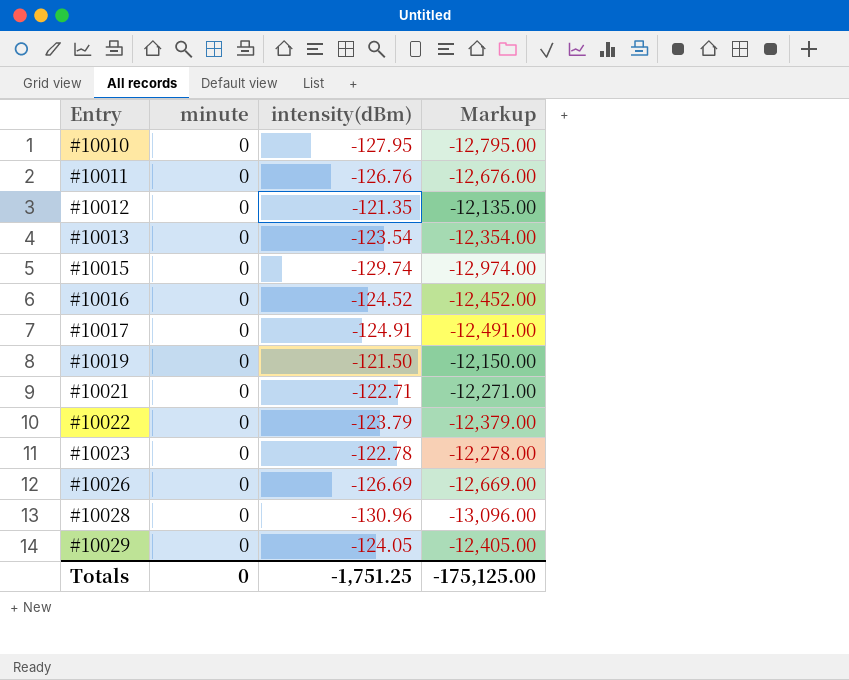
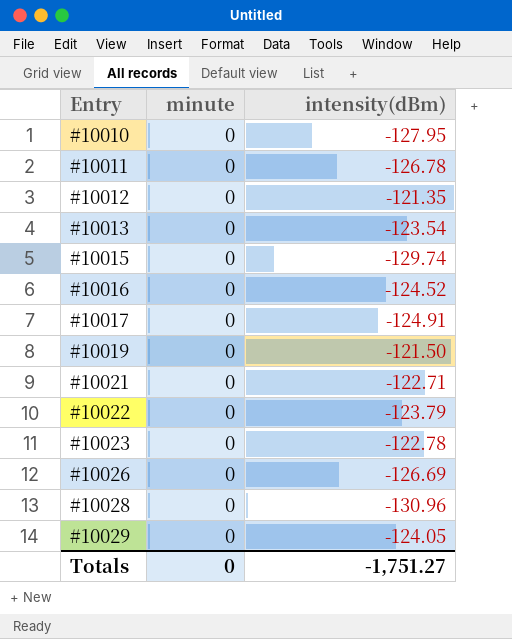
column Markup | formula: [intensity(dBm)] * 100 -> none
#10011 | intensity(dBm): -126.76 -> -126.78
Totals | intensity(dBm): -1,751.25 -> -1,751.27

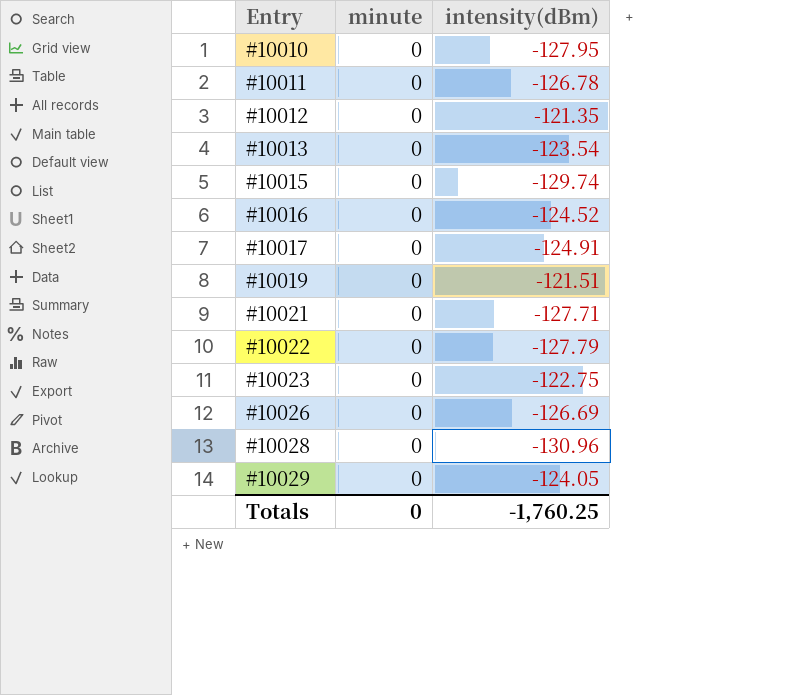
#10019 | intensity(dBm): -121.50 -> -121.51
#10021 | intensity(dBm): -122.71 -> -127.71
#10022 | intensity(dBm): -123.79 -> -127.79
#10023 | intensity(dBm): -122.78 -> -122.75
Totals | intensity(dBm): -1,751.27 -> -1,760.25

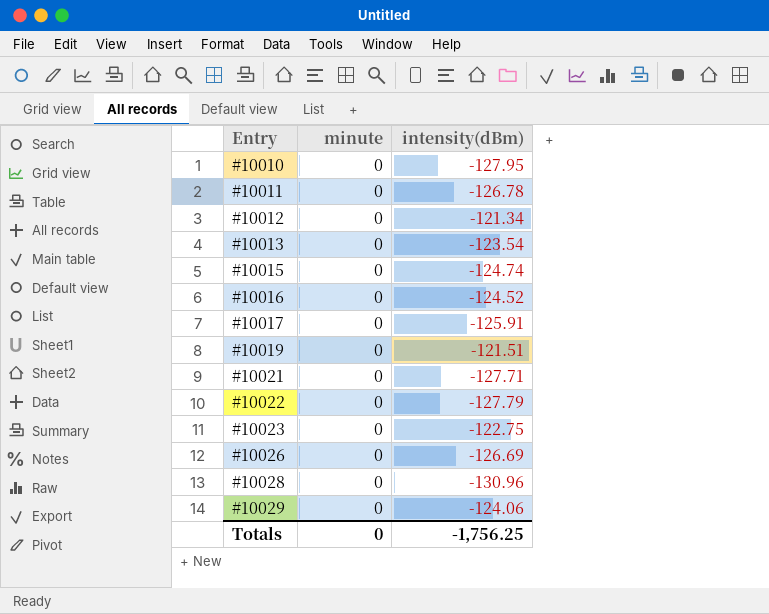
#10012 | intensity(dBm): -121.35 -> -121.34
#10015 | intensity(dBm): -129.74 -> -124.74
#10017 | intensity(dBm): -124.91 -> -125.91
#10029 | intensity(dBm): -124.05 -> -124.06
Totals | intensity(dBm): -1,760.25 -> -1,756.25

